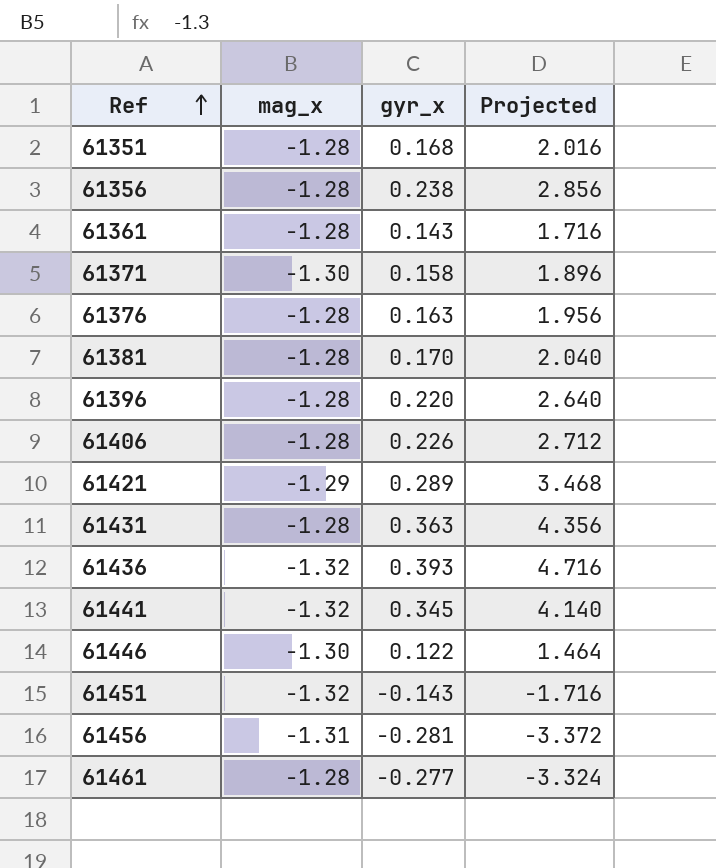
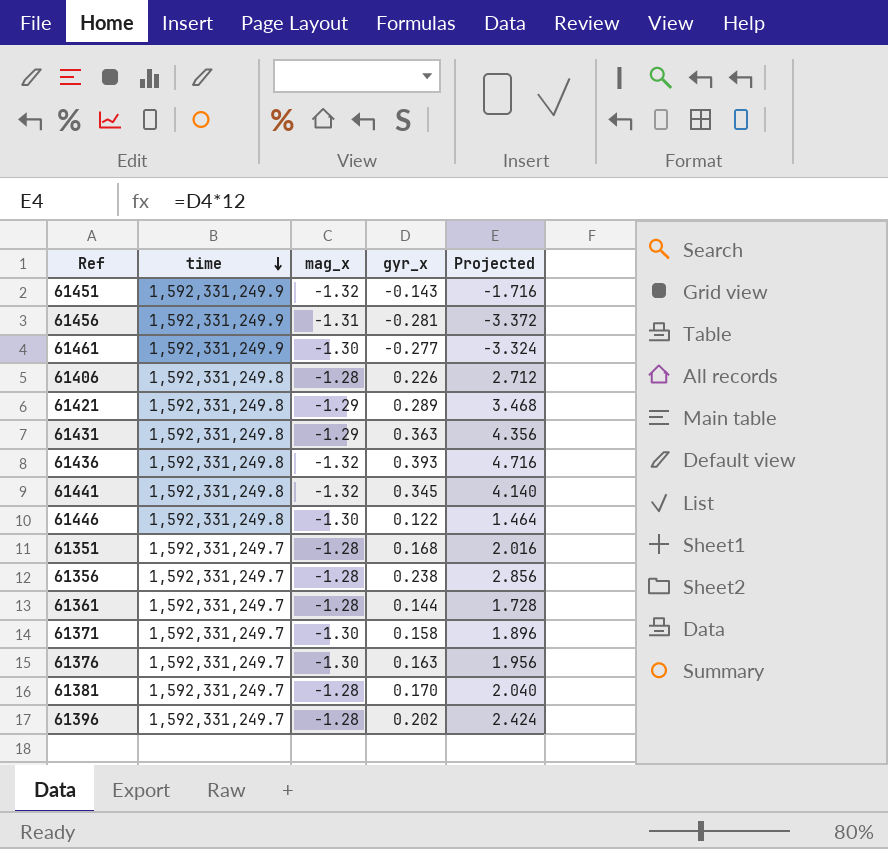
row order: Ref ascending -> time descending
column time | position: none -> 2
61461 | mag_x: -1.28 -> -1.30
61431 | mag_x: -1.28 -> -1.29
61361 | gyr_x: 0.143 -> 0.144
61361 | Projected: 1.716 -> 1.728
61376 | mag_x: -1.28 -> -1.30
61396 | gyr_x: 0.220 -> 0.202
61396 | Projected: 2.640 -> 2.424

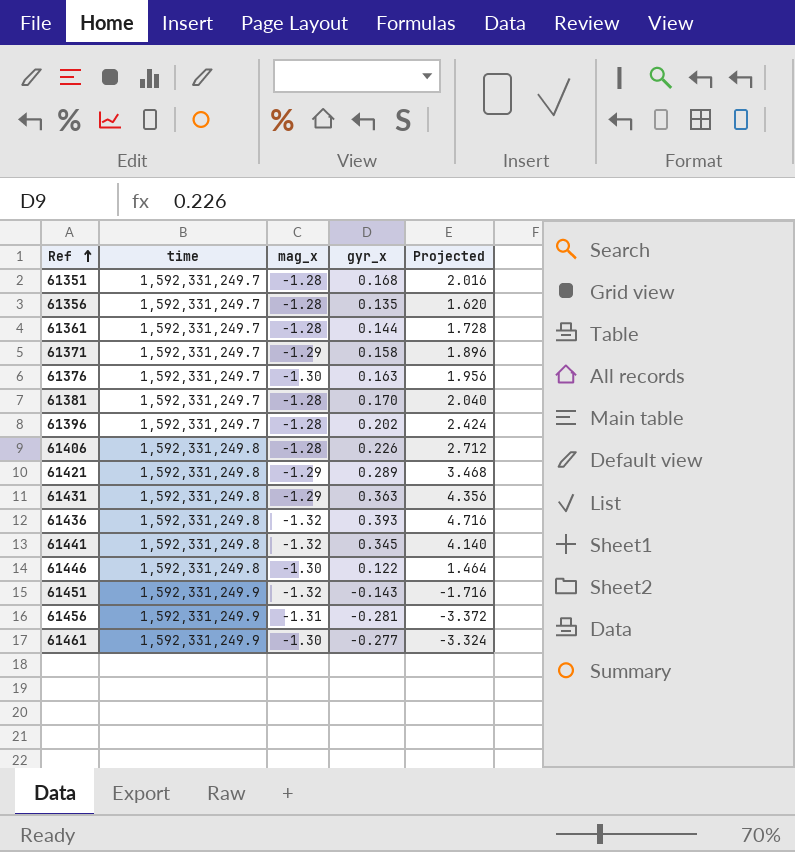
row order: time descending -> Ref ascending
61356 | gyr_x: 0.238 -> 0.135
61356 | Projected: 2.856 -> 1.620
61371 | mag_x: -1.30 -> -1.29

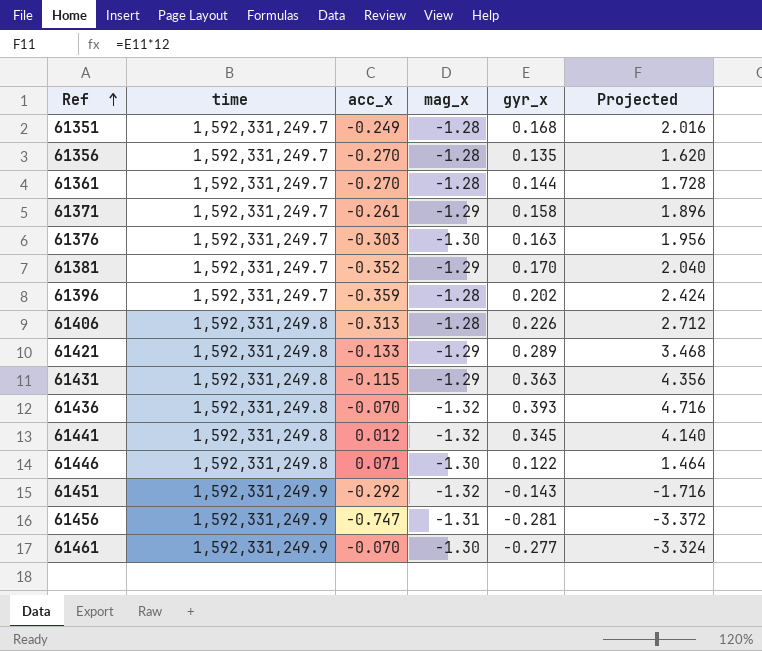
column acc_x | position: none -> 3
61381 | mag_x: -1.28 -> -1.29

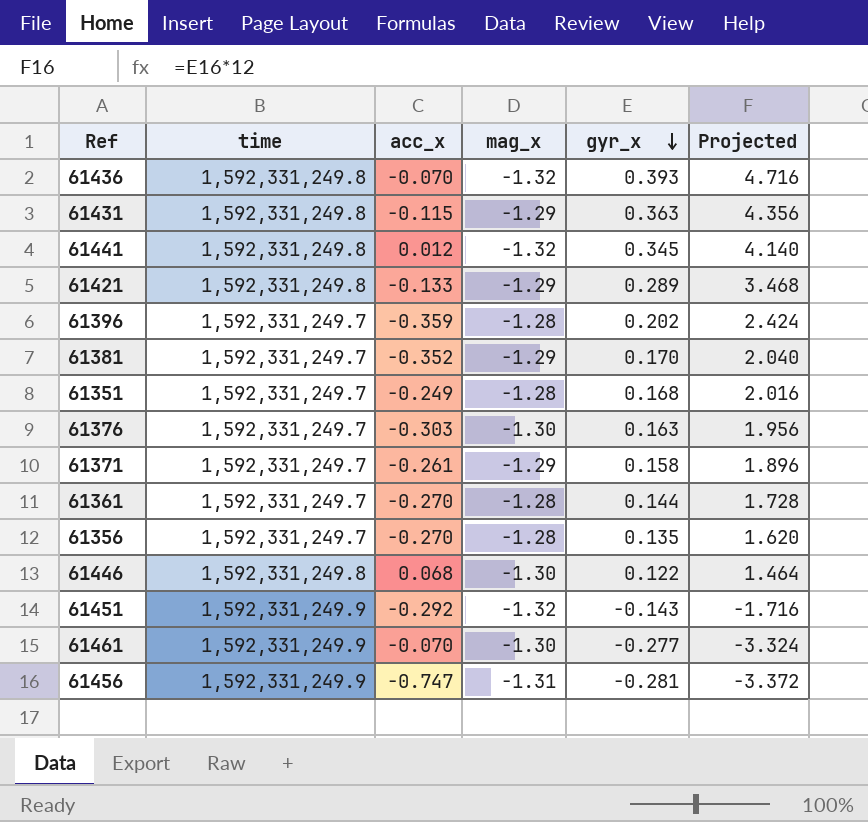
row order: Ref ascending -> gyr_x descending
row 61406: 1,592,331,249.8 | -0.313 | -1.28 | 0.226 | 2.712 -> none
61446 | acc_x: 0.071 -> 0.068

